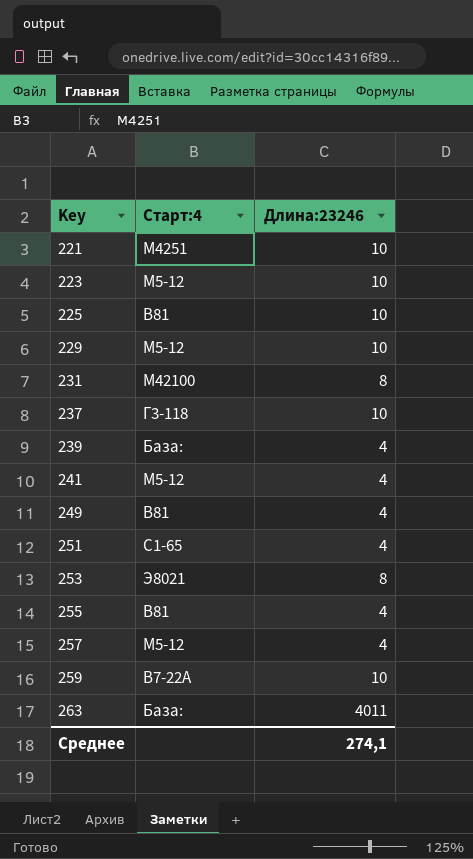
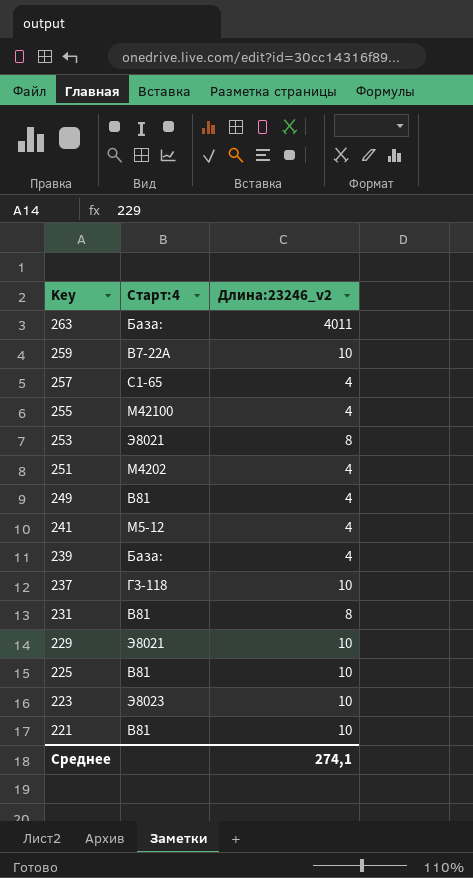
row order: Key ascending -> Key descending
column name: Длина:23246 -> Длина:23246_v2
257 | Старт:4: М5-12 -> С1-65
255 | Старт:4: В81 -> М42100
251 | Старт:4: С1-65 -> М4202
231 | Старт:4: М42100 -> В81
229 | Старт:4: М5-12 -> Э8021
223 | Старт:4: М5-12 -> Э8023
221 | Старт:4: М4251 -> В81

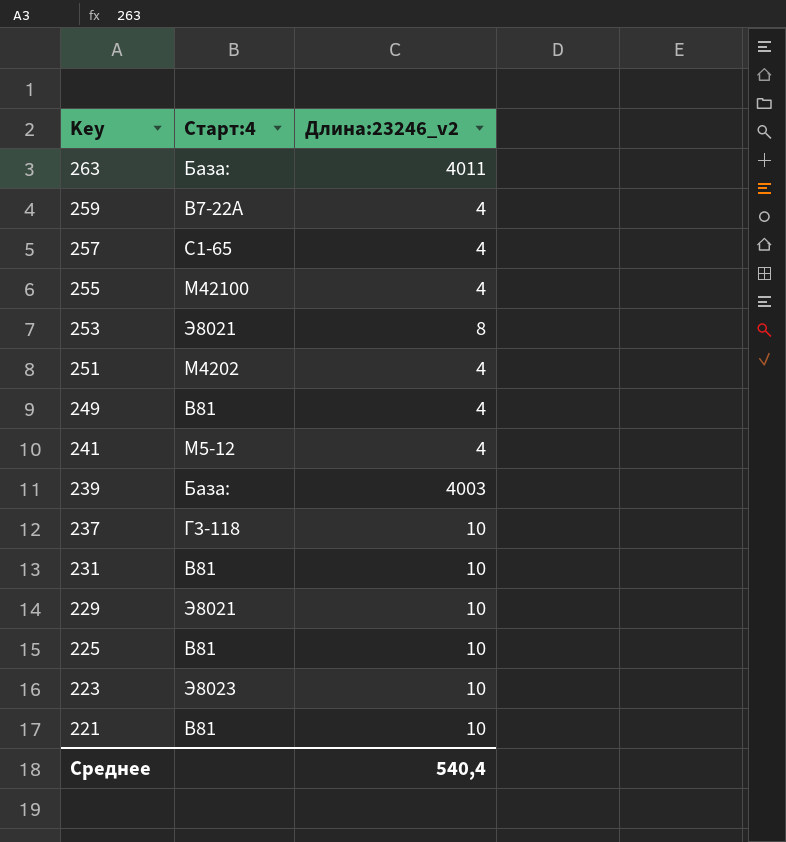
259 | Длина:23246_v2: 10 -> 4
239 | Длина:23246_v2: 4 -> 4003
231 | Длина:23246_v2: 8 -> 10
Среднее | Длина:23246_v2: 274,1 -> 540,4

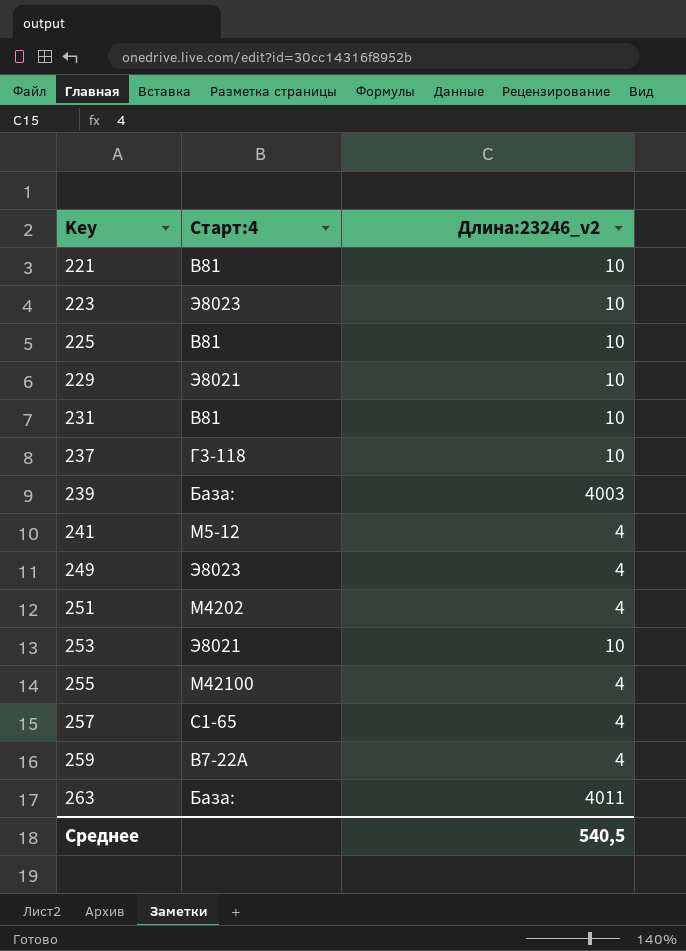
row order: Key descending -> Key ascending
249 | Старт:4: В81 -> Э8023
253 | Длина:23246_v2: 8 -> 10
Среднее | Длина:23246_v2: 540,4 -> 540,5

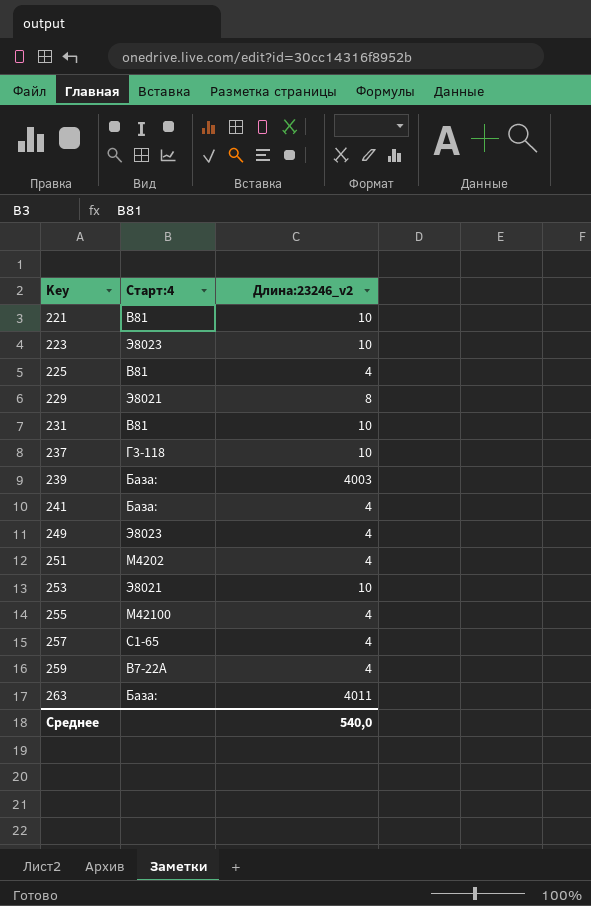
225 | Длина:23246_v2: 10 -> 4
229 | Длина:23246_v2: 10 -> 8
241 | Старт:4: М5-12 -> База:
Среднее | Длина:23246_v2: 540,5 -> 540,0

